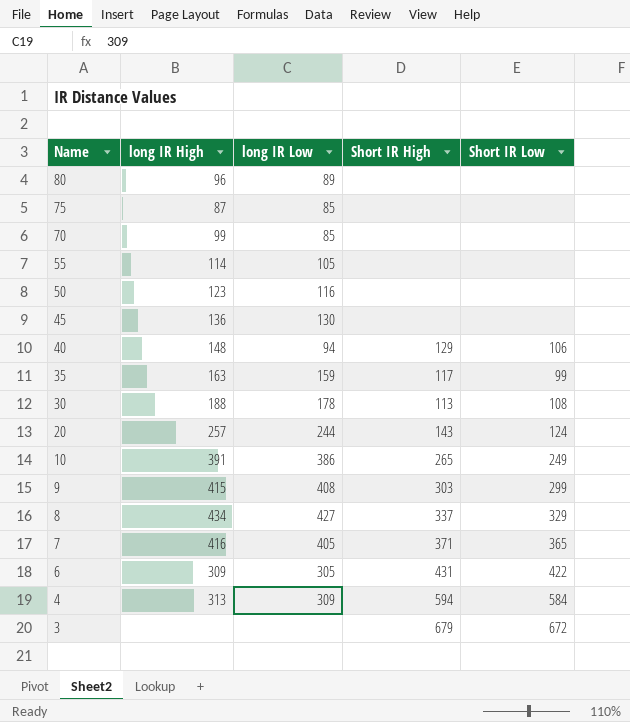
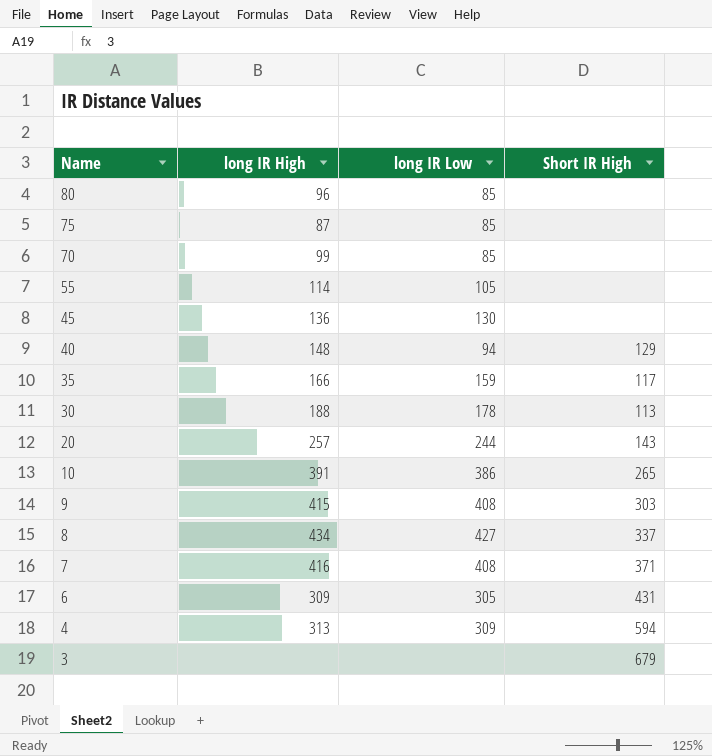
column Short IR Low | position: 5 -> none
row 50: 123 | 116 | none | none -> none
80 | long IR Low: 89 -> 85
35 | long IR High: 163 -> 166
7 | long IR Low: 405 -> 408

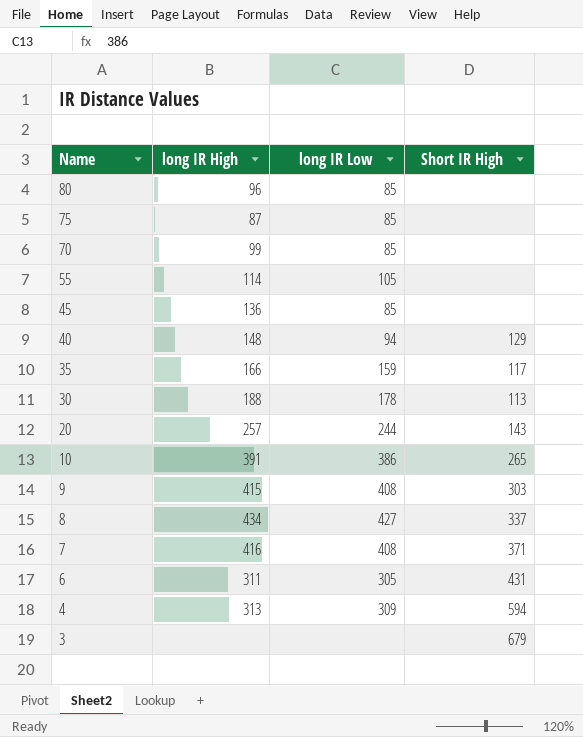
45 | long IR Low: 130 -> 85
6 | long IR High: 309 -> 311

